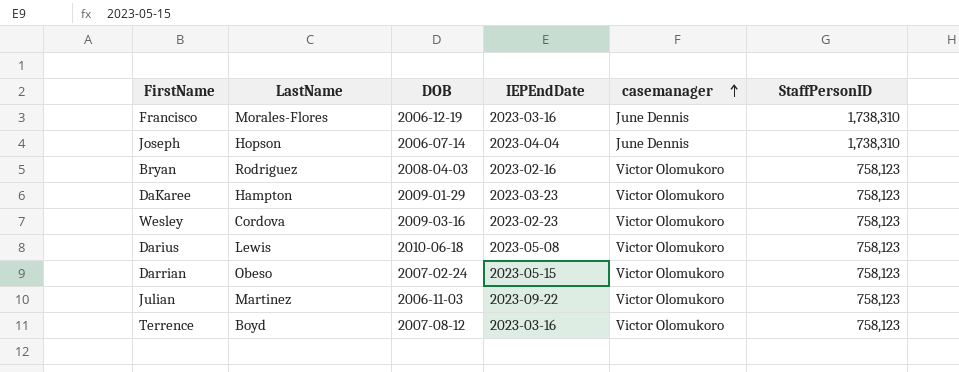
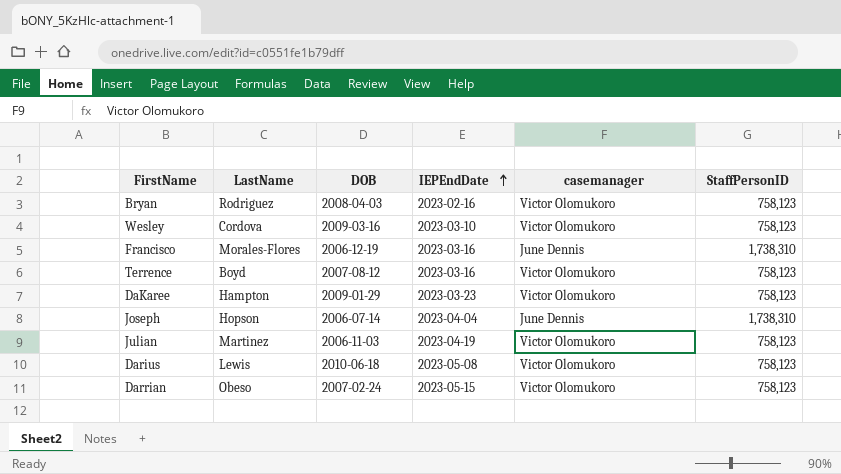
row order: casemanager ascending -> IEPEndDate ascending
Wesley | IEPEndDate: 2023-02-23 -> 2023-03-10
Julian | IEPEndDate: 2023-09-22 -> 2023-04-19

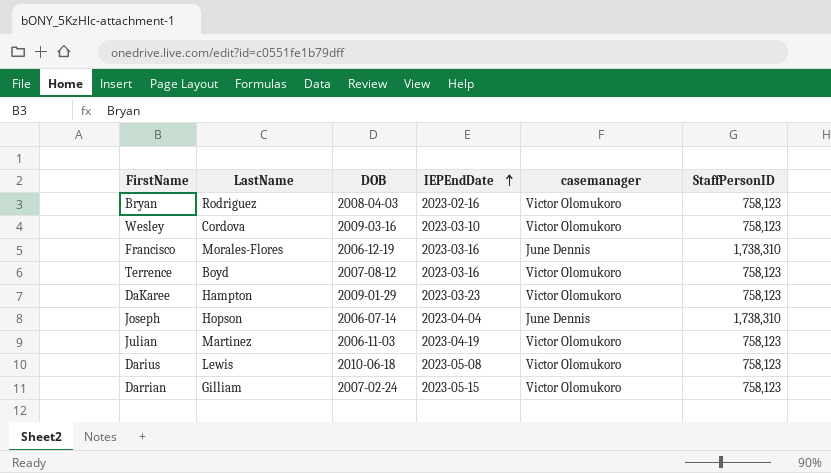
Darrian | LastName: Obeso -> Gilliam

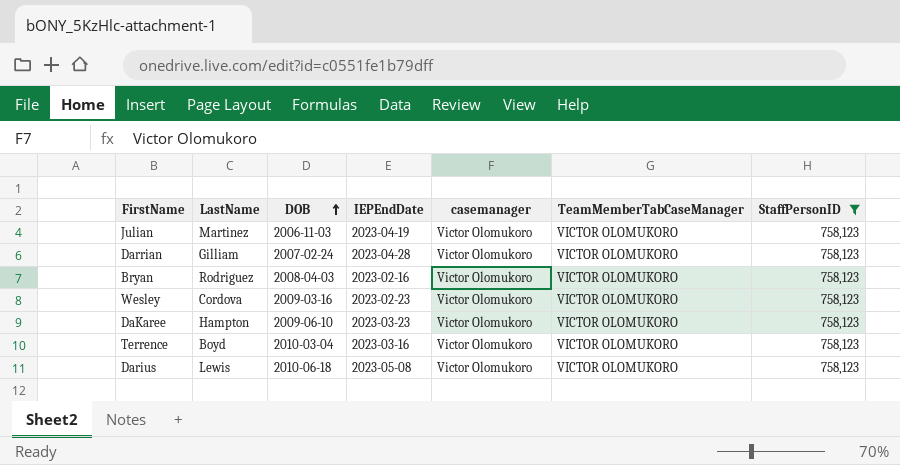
filter: none -> StaffPersonID = 758,123
row order: IEPEndDate ascending -> DOB ascending
column TeamMemberTabCaseManager | position: none -> 6
Darrian | IEPEndDate: 2023-05-15 -> 2023-04-28
Wesley | IEPEndDate: 2023-03-10 -> 2023-02-23
DaKaree | DOB: 2009-01-29 -> 2009-06-10
Terrence | DOB: 2007-08-12 -> 2010-03-04

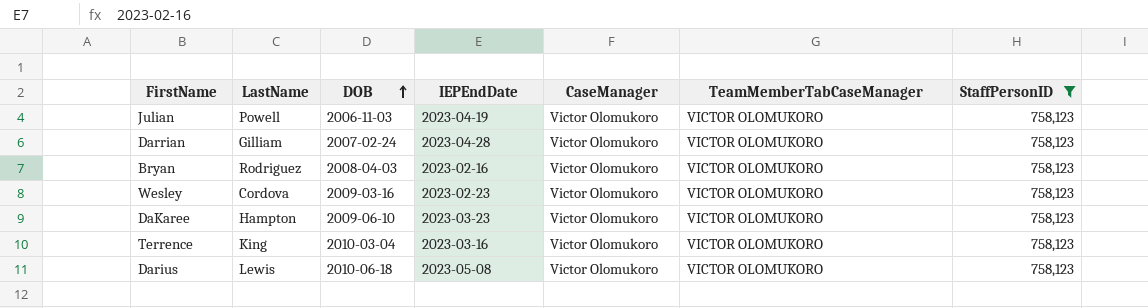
column name: casemanager -> CaseManager
Julian | LastName: Martinez -> Powell
Terrence | LastName: Boyd -> King

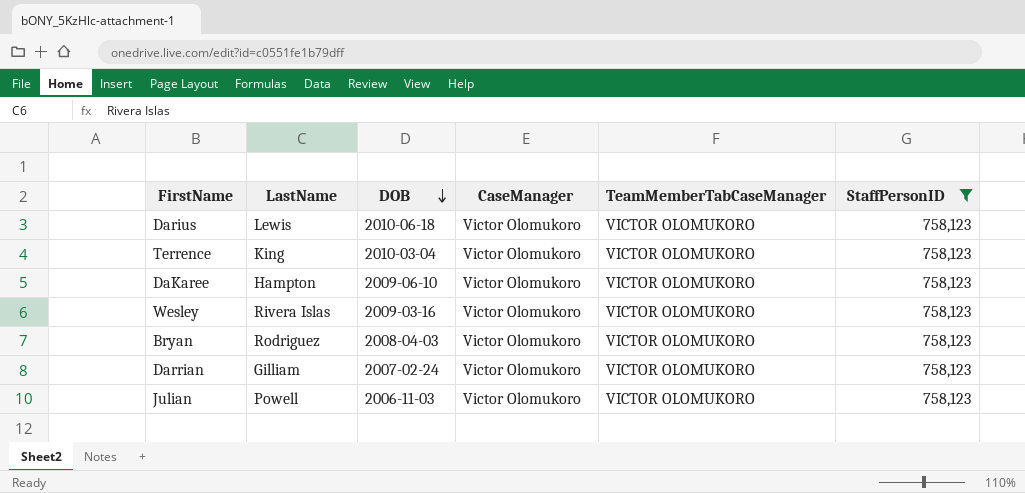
row order: DOB ascending -> DOB descending
column IEPEndDate | position: 4 -> none
Wesley | LastName: Cordova -> Rivera Islas

